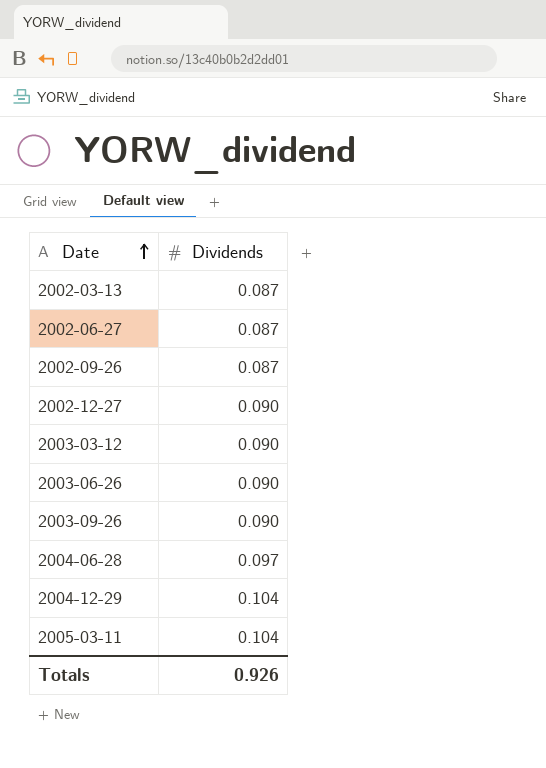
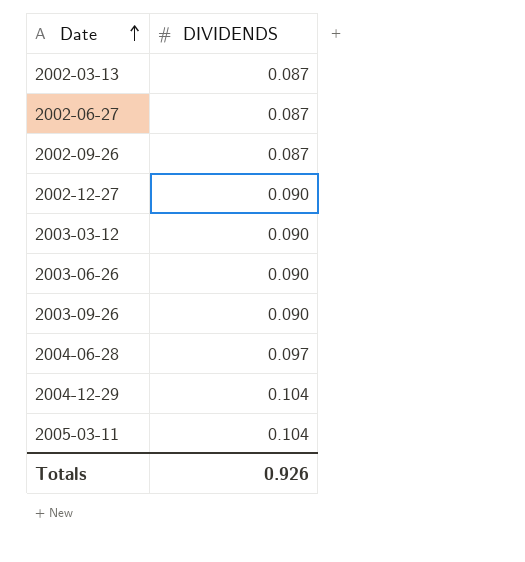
column name: Dividends -> DIVIDENDS

